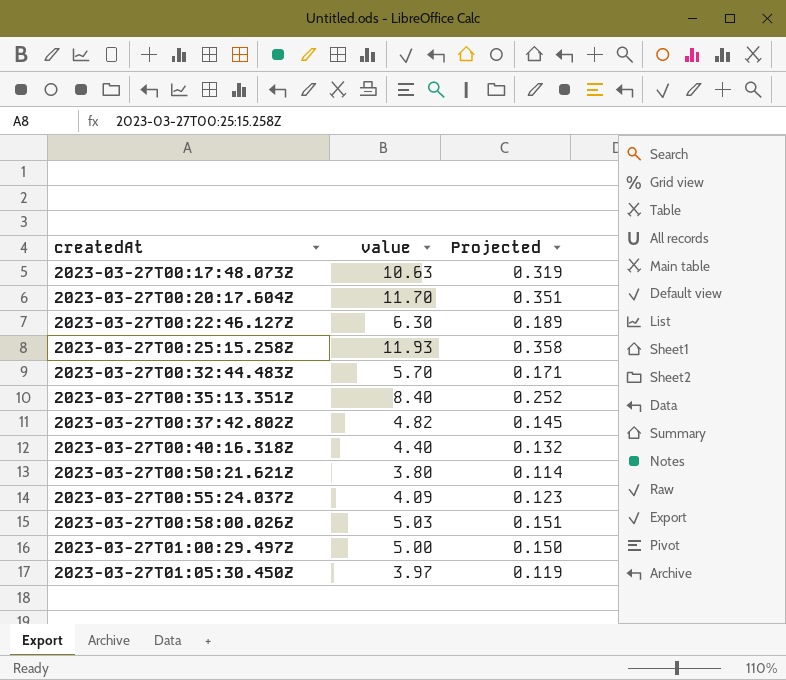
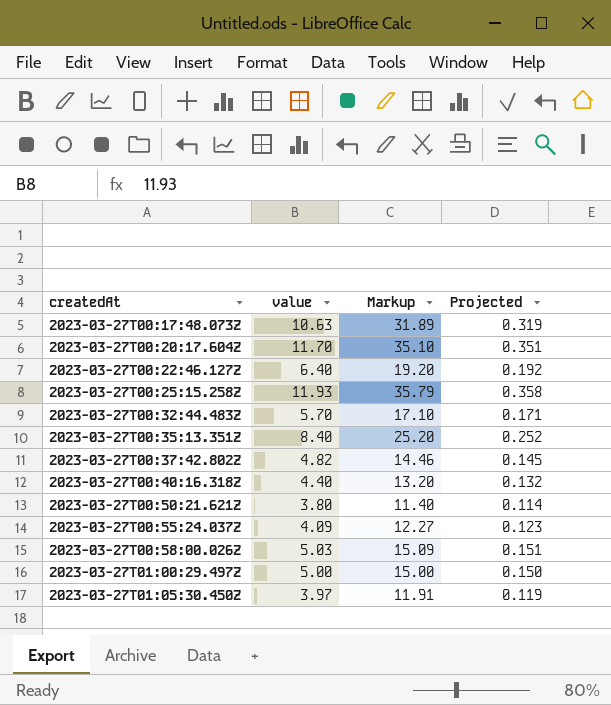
column Markup | formula: none -> [value] * 3
2023-03-27T00:22:46.127Z | value: 6.30 -> 6.40
2023-03-27T00:22:46.127Z | Projected: 0.189 -> 0.192

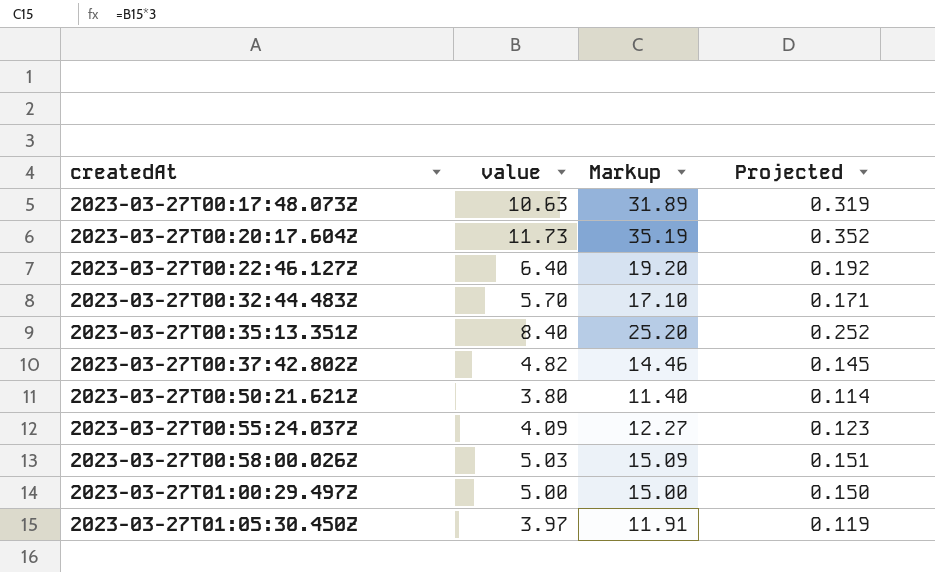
row 2023-03-27T00:25:15.258Z: 11.93 | 35.79 | 0.358 -> none
row 2023-03-27T00:40:16.318Z: 4.40 | 13.20 | 0.132 -> none
2023-03-27T00:20:17.604Z | value: 11.70 -> 11.73
2023-03-27T00:20:17.604Z | Markup: 35.10 -> 35.19
2023-03-27T00:20:17.604Z | Projected: 0.351 -> 0.352

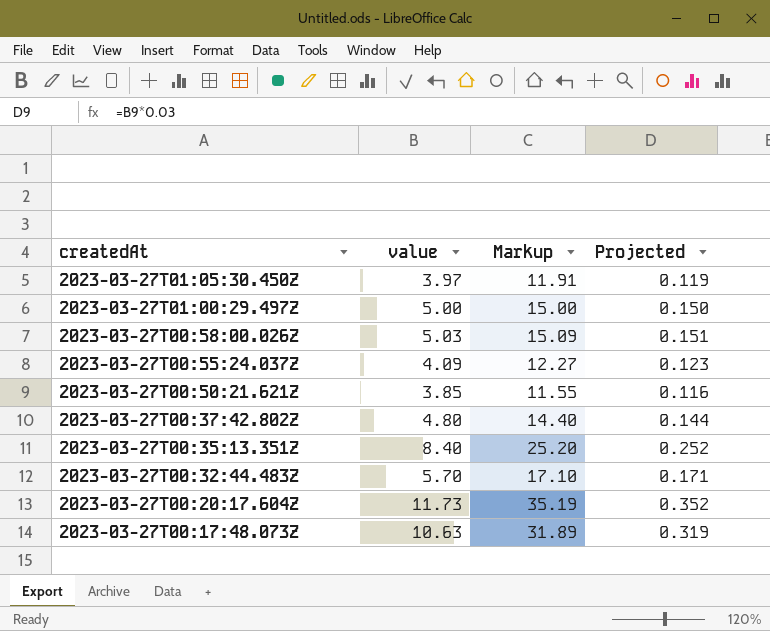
row order: createdAt ascending -> createdAt descending
row 2023-03-27T00:22:46.127Z: 6.40 | 19.20 | 0.192 -> none
2023-03-27T00:50:21.621Z | value: 3.80 -> 3.85
2023-03-27T00:50:21.621Z | Markup: 11.40 -> 11.55
2023-03-27T00:50:21.621Z | Projected: 0.114 -> 0.116
2023-03-27T00:37:42.802Z | value: 4.82 -> 4.80
2023-03-27T00:37:42.802Z | Markup: 14.46 -> 14.40
2023-03-27T00:37:42.802Z | Projected: 0.145 -> 0.144

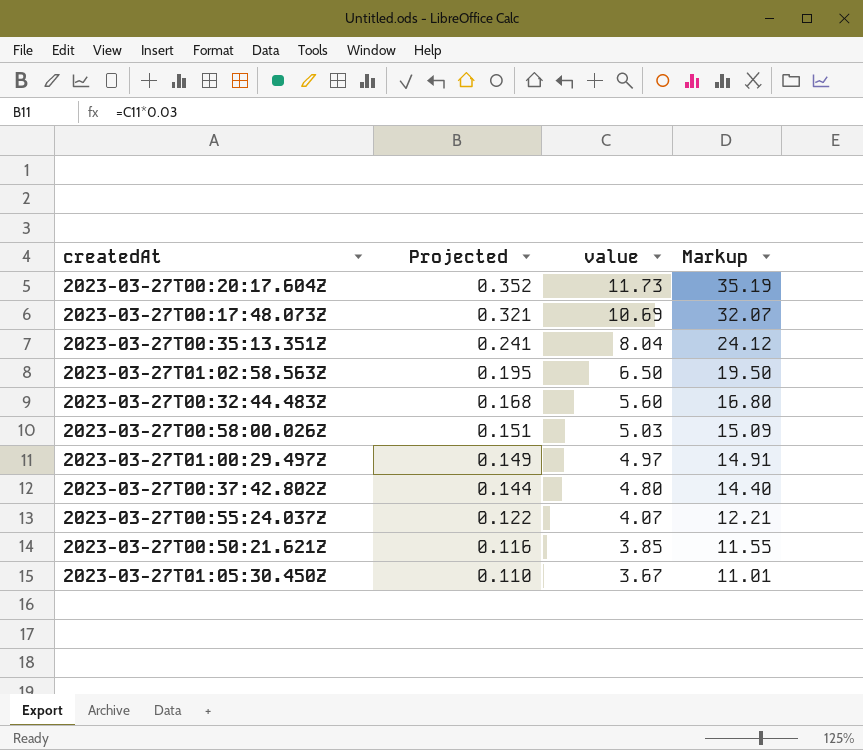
row order: createdAt descending -> Projected descending
column Projected | position: 4 -> 2
2023-03-27T00:17:48.073Z | Projected: 0.319 -> 0.321
2023-03-27T00:17:48.073Z | value: 10.63 -> 10.69
2023-03-27T00:17:48.073Z | Markup: 31.89 -> 32.07
2023-03-27T00:35:13.351Z | Projected: 0.252 -> 0.241
2023-03-27T00:35:13.351Z | value: 8.40 -> 8.04
2023-03-27T00:35:13.351Z | Markup: 25.20 -> 24.12
row 2023-03-27T01:02:58.563Z: none -> 0.195 | 6.50 | 19.50
2023-03-27T00:32:44.483Z | Projected: 0.171 -> 0.168
2023-03-27T00:32:44.483Z | value: 5.70 -> 5.60
2023-03-27T00:32:44.483Z | Markup: 17.10 -> 16.80
2023-03-27T01:00:29.497Z | Projected: 0.150 -> 0.149
2023-03-27T01:00:29.497Z | value: 5.00 -> 4.97
2023-03-27T01:00:29.497Z | Markup: 15.00 -> 14.91
2023-03-27T00:55:24.037Z | Projected: 0.123 -> 0.122
2023-03-27T00:55:24.037Z | value: 4.09 -> 4.07
2023-03-27T00:55:24.037Z | Markup: 12.27 -> 12.21
2023-03-27T01:05:30.450Z | Projected: 0.119 -> 0.110
2023-03-27T01:05:30.450Z | value: 3.97 -> 3.67
2023-03-27T01:05:30.450Z | Markup: 11.91 -> 11.01

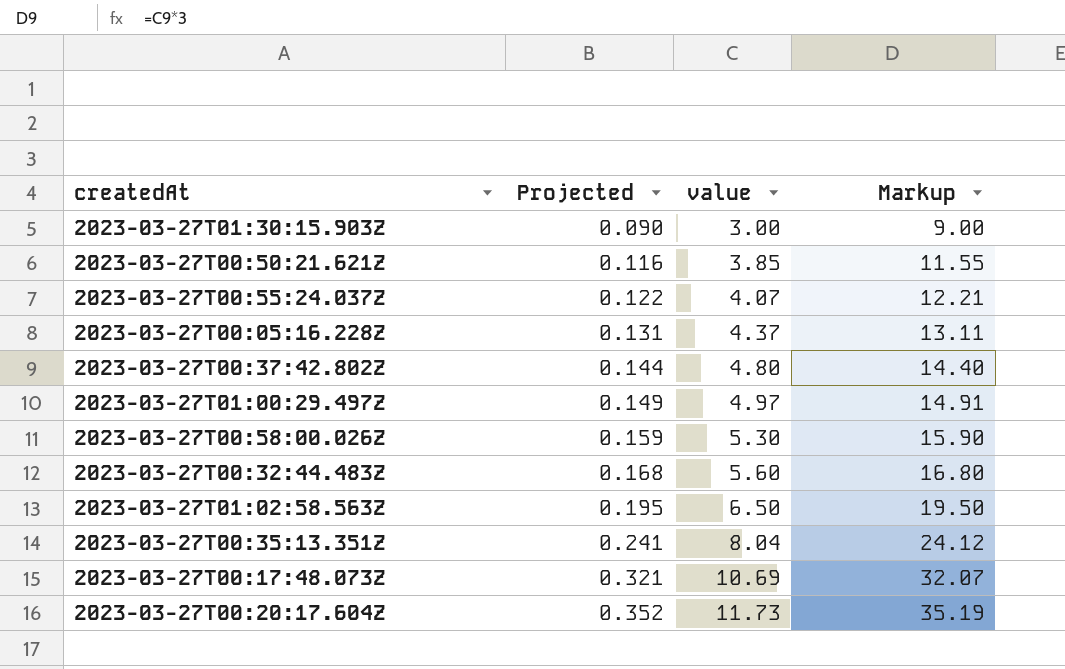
row order: Projected descending -> Projected ascending
row 2023-03-27T01:05:30.450Z: 0.110 | 3.67 | 11.01 -> none
row 2023-03-27T01:30:15.903Z: none -> 0.090 | 3.00 | 9.00
row 2023-03-27T00:05:16.228Z: none -> 0.131 | 4.37 | 13.11
2023-03-27T00:58:00.026Z | Projected: 0.151 -> 0.159
2023-03-27T00:58:00.026Z | value: 5.03 -> 5.30
2023-03-27T00:58:00.026Z | Markup: 15.09 -> 15.90

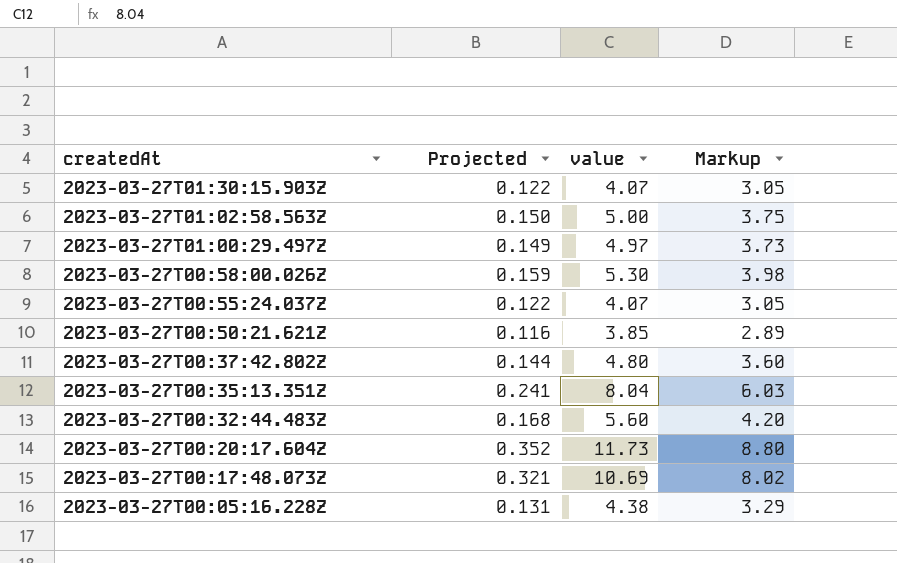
row order: Projected ascending -> createdAt descending
column Markup | formula: [value] * 3 -> [value] * 0.75
2023-03-27T01:30:15.903Z | Projected: 0.090 -> 0.122
2023-03-27T01:30:15.903Z | value: 3.00 -> 4.07
2023-03-27T01:02:58.563Z | Projected: 0.195 -> 0.150
2023-03-27T01:02:58.563Z | value: 6.50 -> 5.00
2023-03-27T00:05:16.228Z | value: 4.37 -> 4.38

